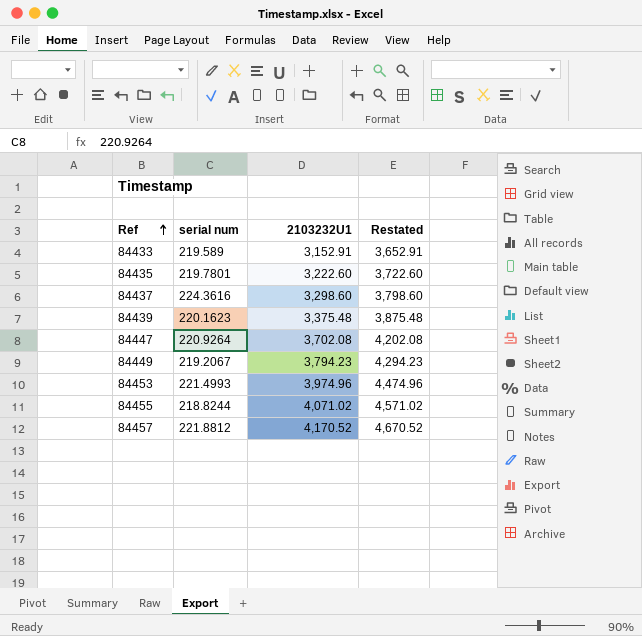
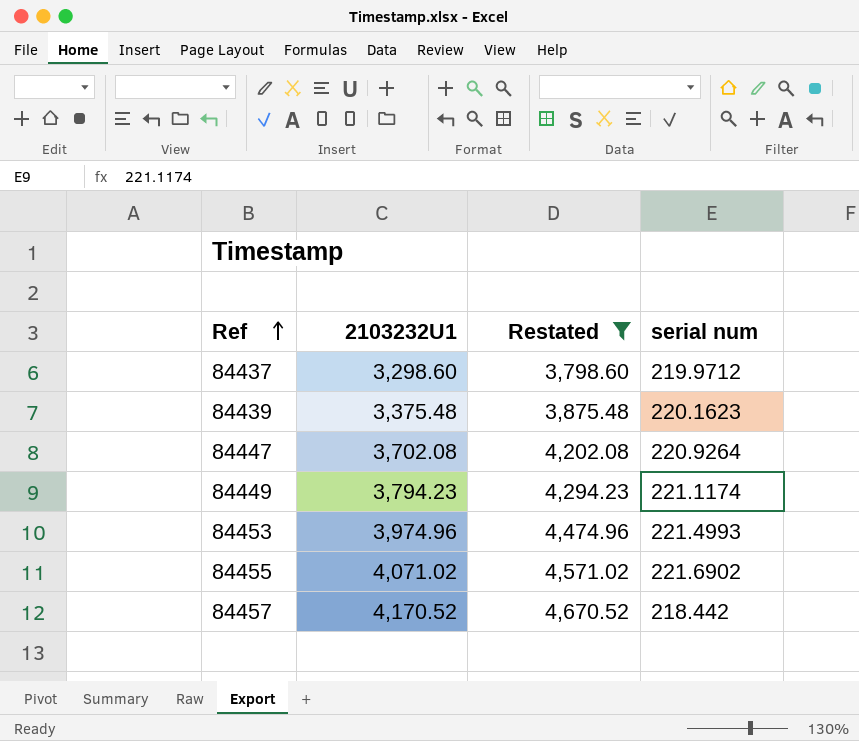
filter: none -> Restated >= 3,798.60
column serial num | position: 2 -> 4
84437 | serial num: 224.3616 -> 219.9712
84449 | serial num: 219.2067 -> 221.1174
84455 | serial num: 218.8244 -> 221.6902
84457 | serial num: 221.8812 -> 218.442

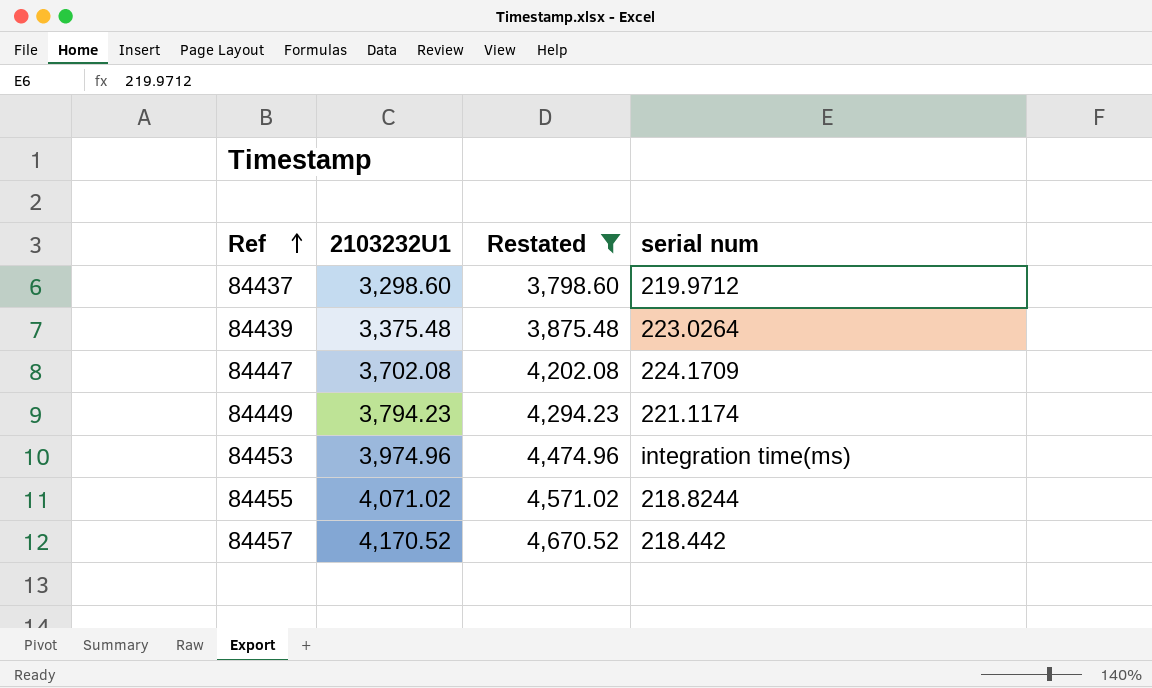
84439 | serial num: 220.1623 -> 223.0264
84447 | serial num: 220.9264 -> 224.1709
84453 | serial num: 221.4993 -> integration time(ms)
84455 | serial num: 221.6902 -> 218.8244

